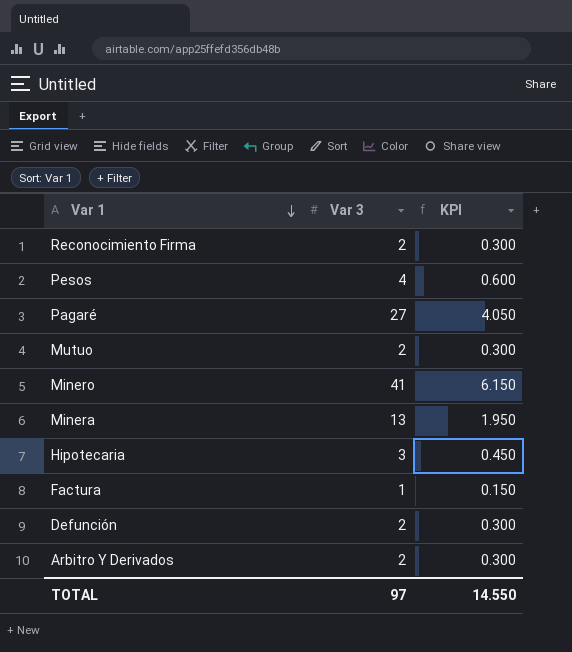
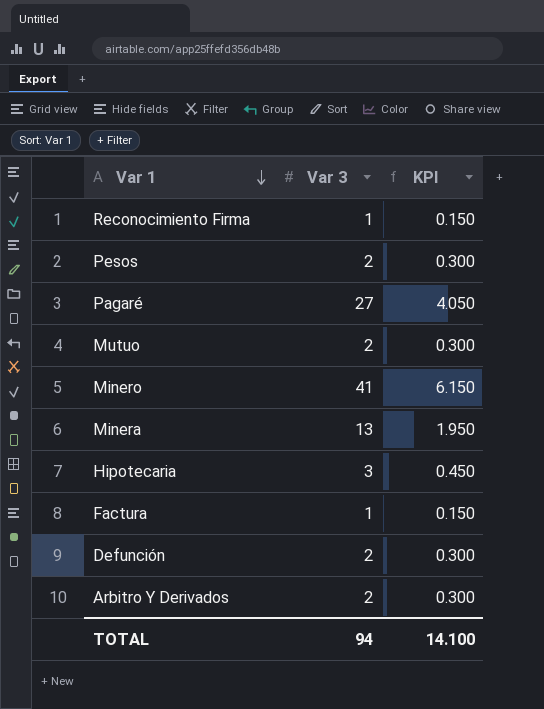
Reconocimiento Firma | Var 3: 2 -> 1
Reconocimiento Firma | KPI: 0.300 -> 0.150
Pesos | Var 3: 4 -> 2
Pesos | KPI: 0.600 -> 0.300
TOTAL | Var 3: 97 -> 94
TOTAL | KPI: 14.550 -> 14.100

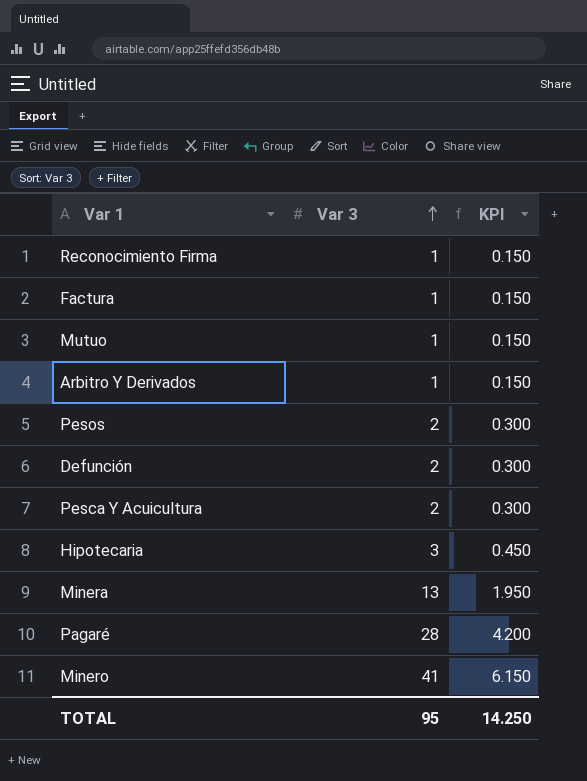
row order: Var 1 descending -> Var 3 ascending
Mutuo | Var 3: 2 -> 1
Mutuo | KPI: 0.300 -> 0.150
Arbitro Y Derivados | Var 3: 2 -> 1
Arbitro Y Derivados | KPI: 0.300 -> 0.150
row Pesca Y Acuicultura: none -> 2 | 0.300
Pagaré | Var 3: 27 -> 28
Pagaré | KPI: 4.050 -> 4.200
TOTAL | Var 3: 94 -> 95
TOTAL | KPI: 14.100 -> 14.250

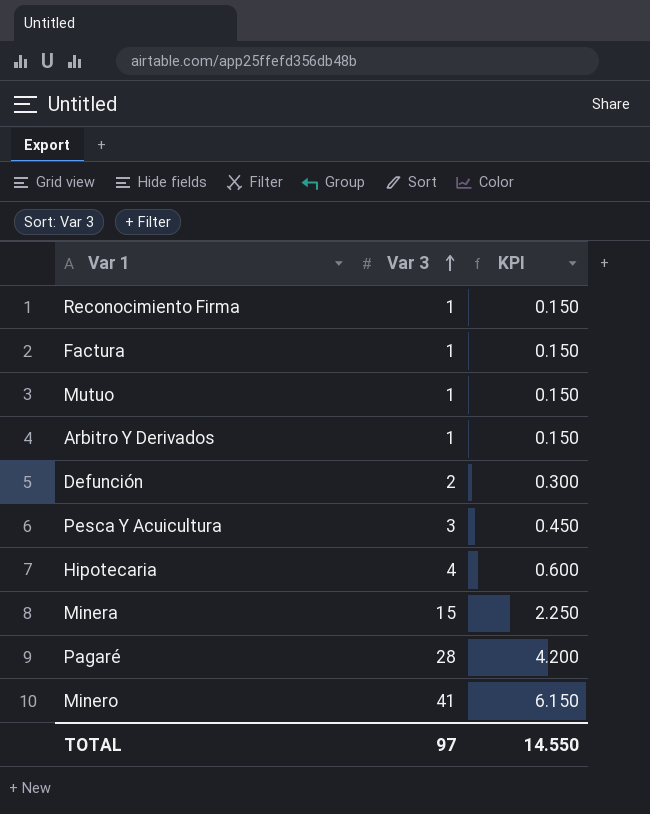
row Pesos: 2 | 0.300 -> none
Pesca Y Acuicultura | Var 3: 2 -> 3
Pesca Y Acuicultura | KPI: 0.300 -> 0.450
Hipotecaria | Var 3: 3 -> 4
Hipotecaria | KPI: 0.450 -> 0.600
Minera | Var 3: 13 -> 15
Minera | KPI: 1.950 -> 2.250
TOTAL | Var 3: 95 -> 97
TOTAL | KPI: 14.250 -> 14.550

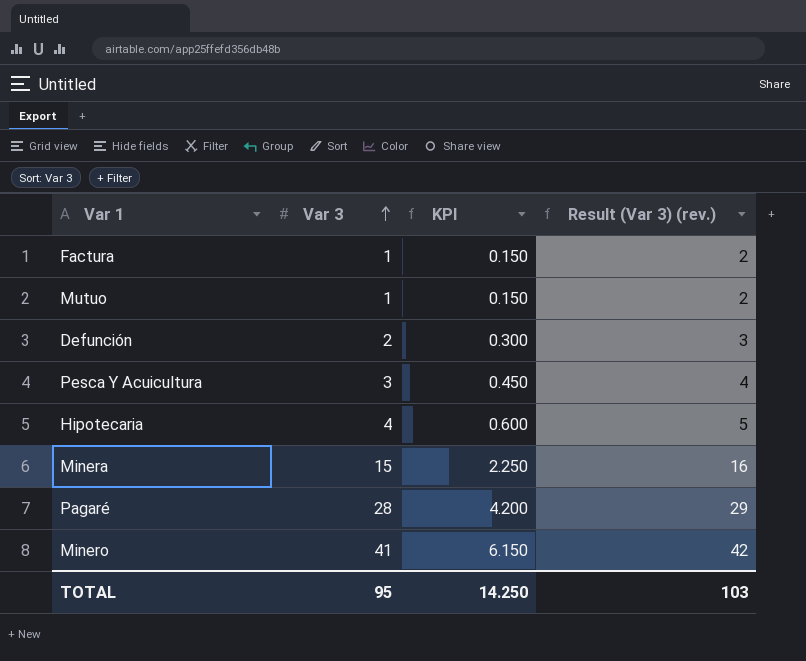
column Result (Var 3) (rev.) | formula: none -> [Var 3] + 1
row Reconocimiento Firma: 1 | 0.150 -> none
row Arbitro Y Derivados: 1 | 0.150 -> none
TOTAL | Var 3: 97 -> 95
TOTAL | KPI: 14.550 -> 14.250

